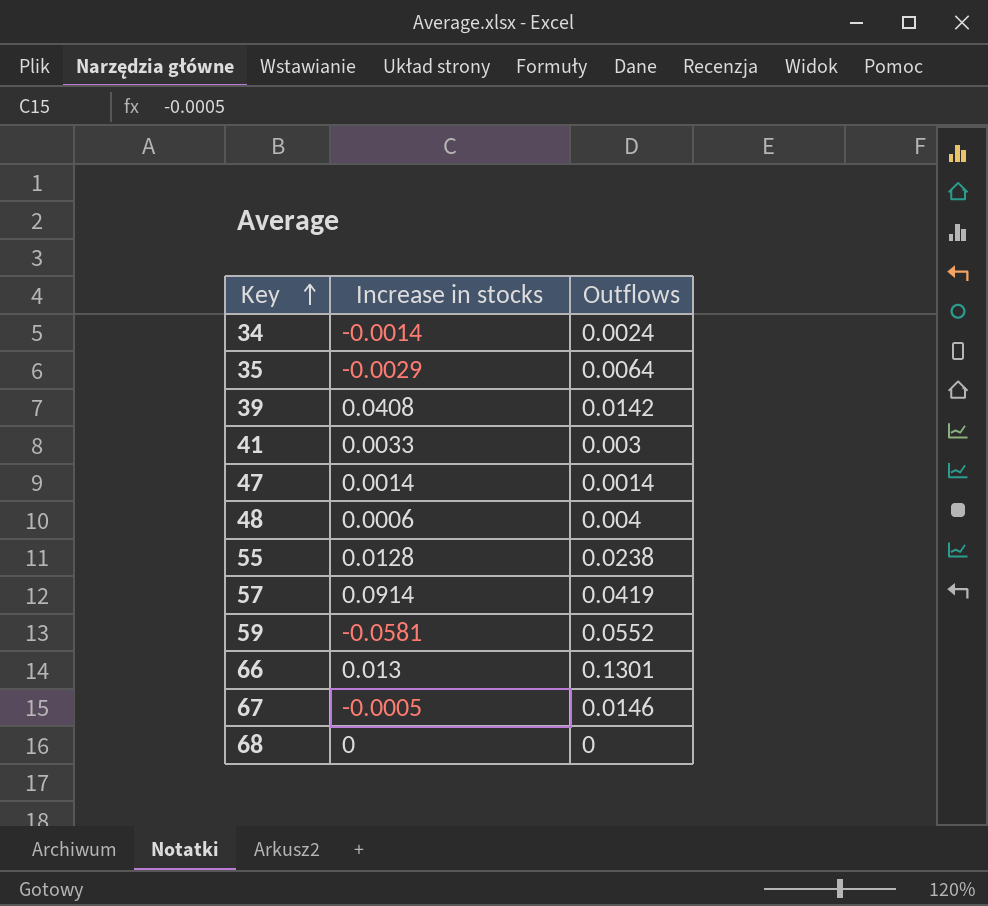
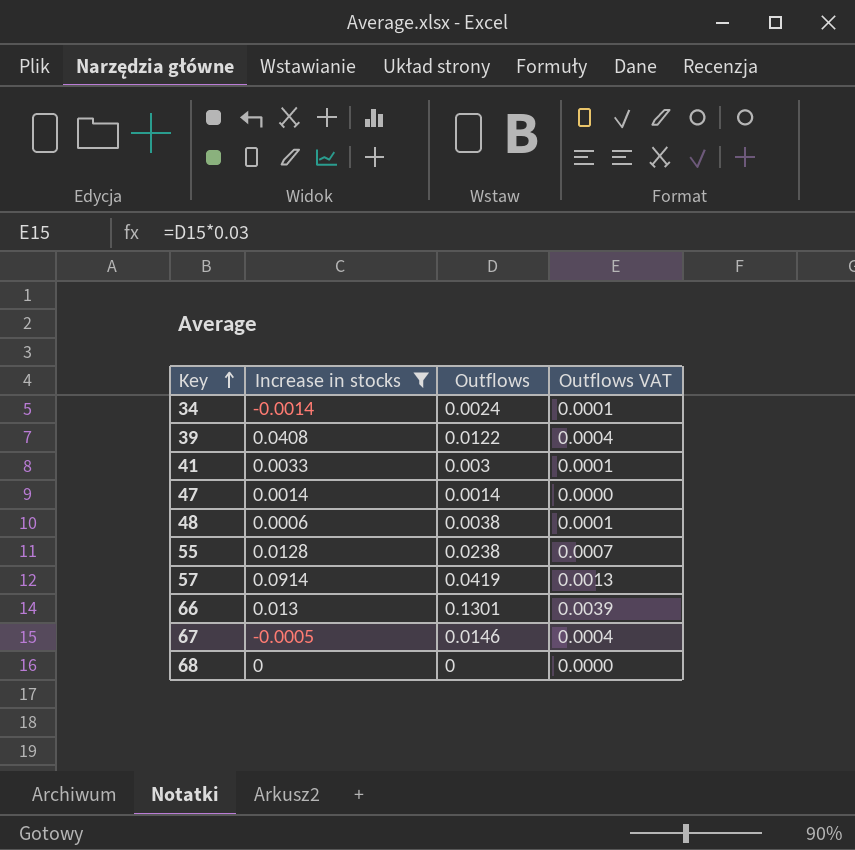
filter: none -> Increase in stocks >= -0.0014
column Outflows VAT | formula: none -> [Outflows] * 0.03
39 | Outflows: 0.0142 -> 0.0122
48 | Outflows: 0.004 -> 0.0038

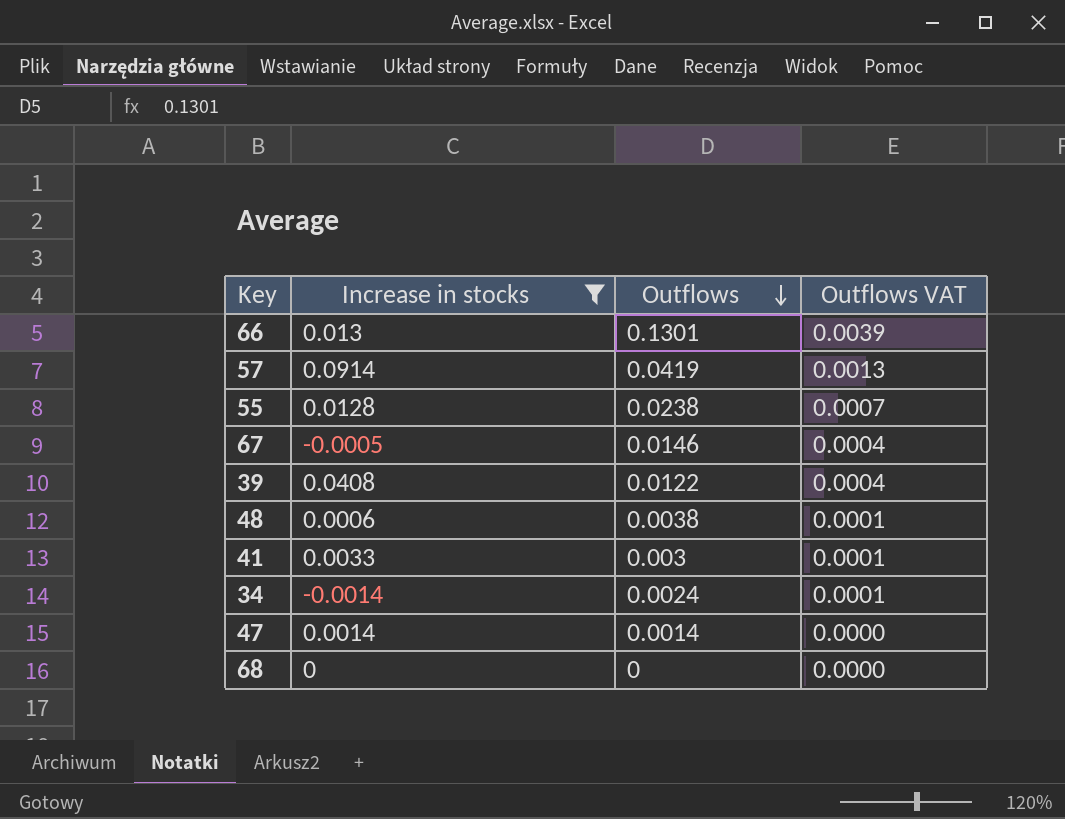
row order: Key ascending -> Outflows descending

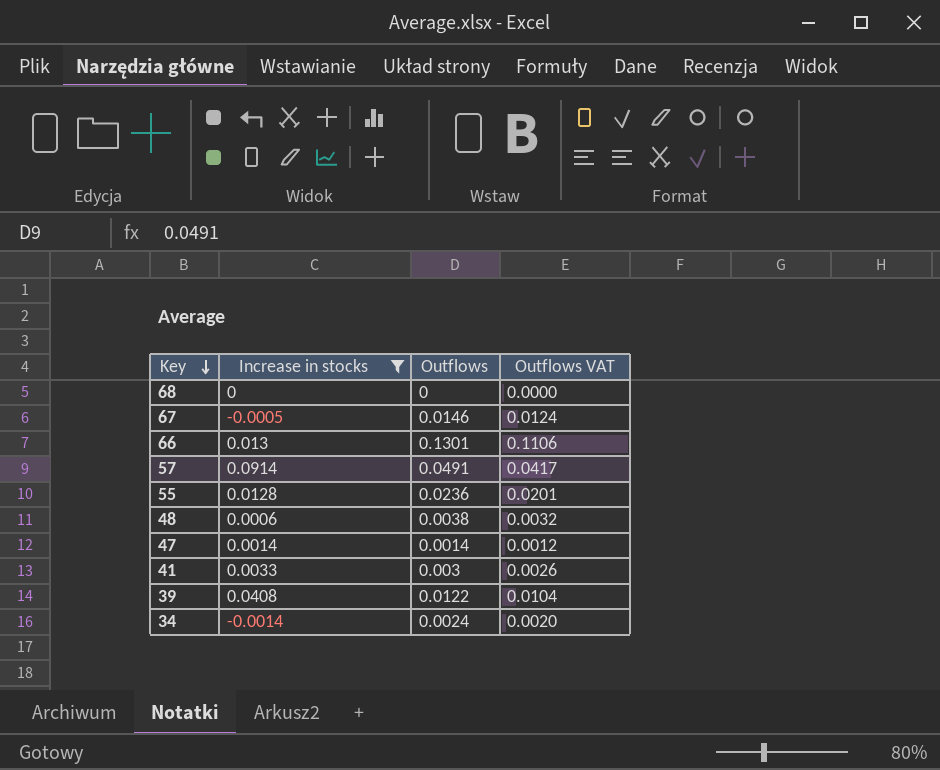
row order: Outflows descending -> Key descending
column Outflows VAT | formula: [Outflows] * 0.03 -> [Outflows] * 0.85
57 | Outflows: 0.0419 -> 0.0491
55 | Outflows: 0.0238 -> 0.0236

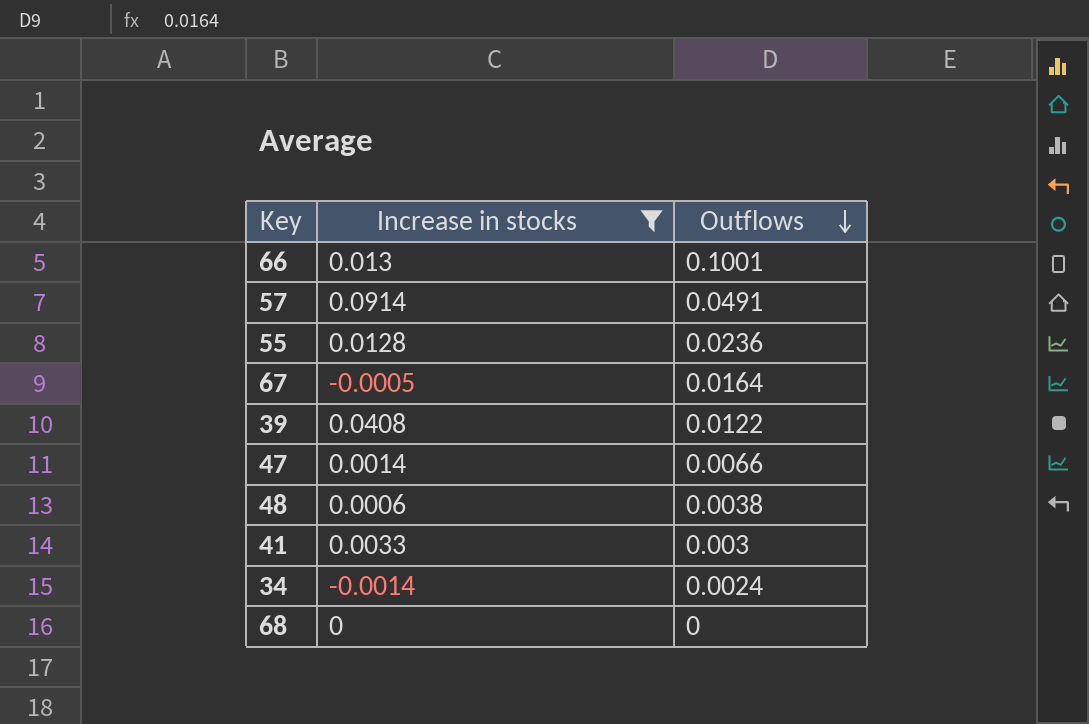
row order: Key descending -> Outflows descending
column Outflows VAT | formula: [Outflows] * 0.85 -> none
66 | Outflows: 0.1301 -> 0.1001
67 | Outflows: 0.0146 -> 0.0164
47 | Outflows: 0.0014 -> 0.0066

